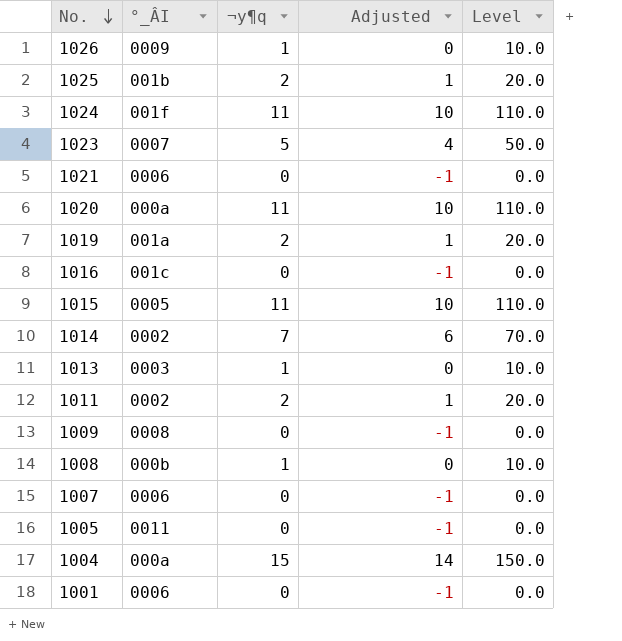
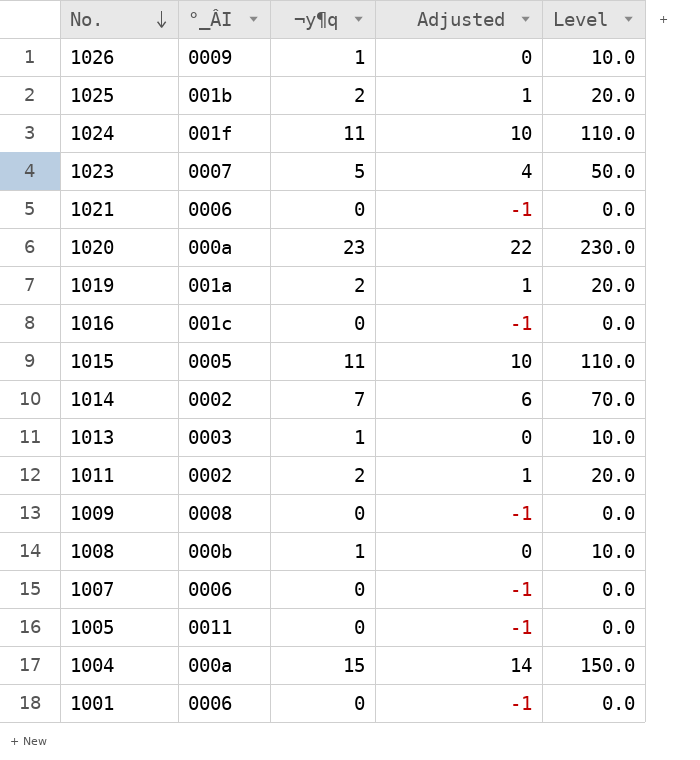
1020 | ¬y¶q: 11 -> 23
1020 | Adjusted: 10 -> 22
1020 | Level: 110.0 -> 230.0

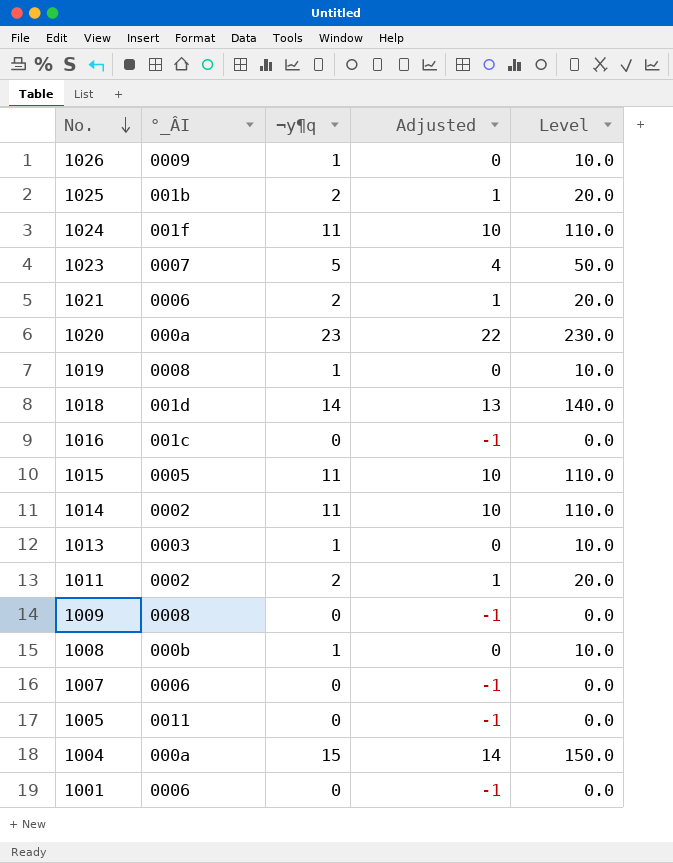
1021 | ¬y¶q: 0 -> 2
1021 | Adjusted: -1 -> 1
1021 | Level: 0.0 -> 20.0
1019 | °_ÂI: 001a -> 0008
1019 | ¬y¶q: 2 -> 1
1019 | Adjusted: 1 -> 0
1019 | Level: 20.0 -> 10.0
row 1018: none -> 001d | 14 | 13 | 140.0
1014 | ¬y¶q: 7 -> 11
1014 | Adjusted: 6 -> 10
1014 | Level: 70.0 -> 110.0

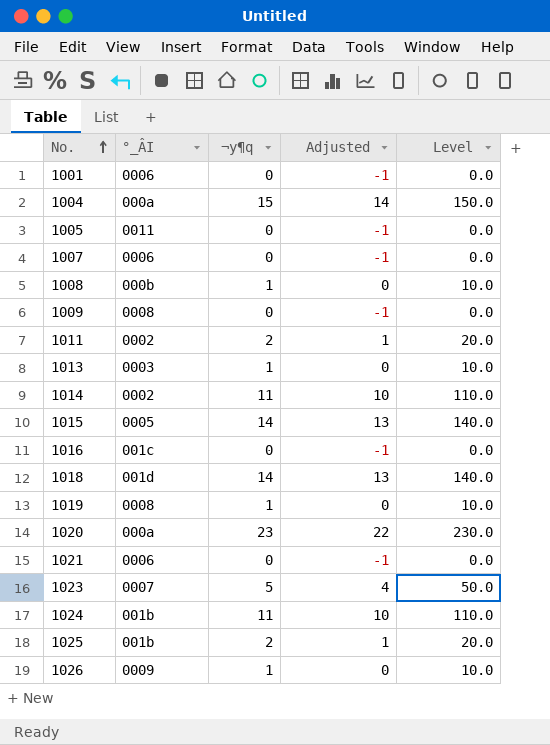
row order: No. descending -> No. ascending
1015 | ¬y¶q: 11 -> 14
1015 | Adjusted: 10 -> 13
1015 | Level: 110.0 -> 140.0
1021 | ¬y¶q: 2 -> 0
1021 | Adjusted: 1 -> -1
1021 | Level: 20.0 -> 0.0
1024 | °_ÂI: 001f -> 001b

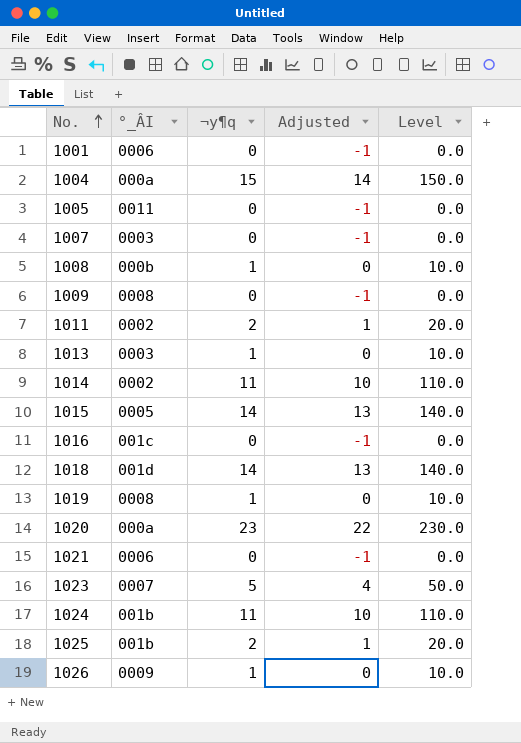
1007 | °_ÂI: 0006 -> 0003

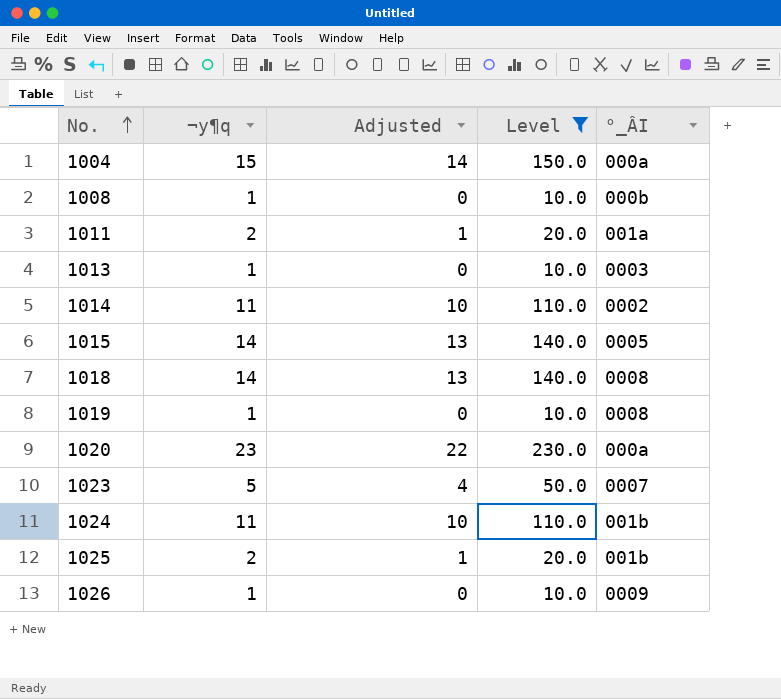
filter: none -> Level != 0.0
column °_ÂI | position: 2 -> 5
1011 | °_ÂI: 0002 -> 001a
1018 | °_ÂI: 001d -> 0008

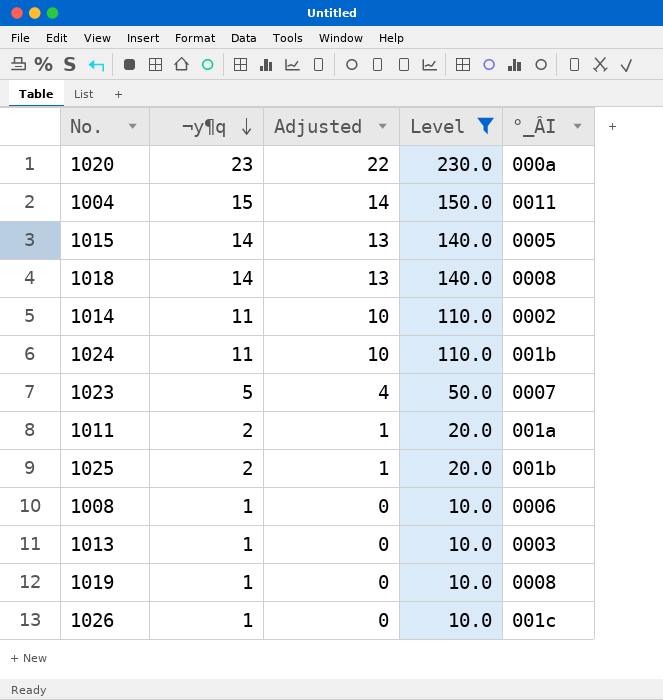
row order: No. ascending -> ¬y¶q descending
1004 | °_ÂI: 000a -> 0011
1008 | °_ÂI: 000b -> 0006
1026 | °_ÂI: 0009 -> 001c

